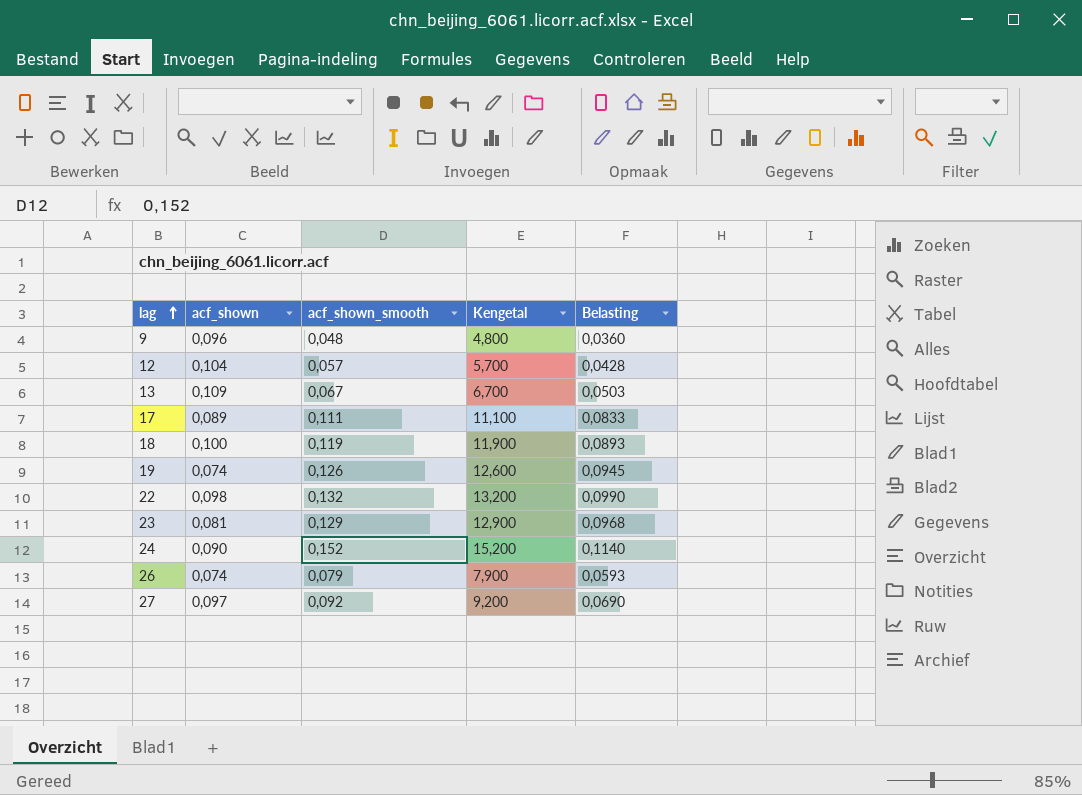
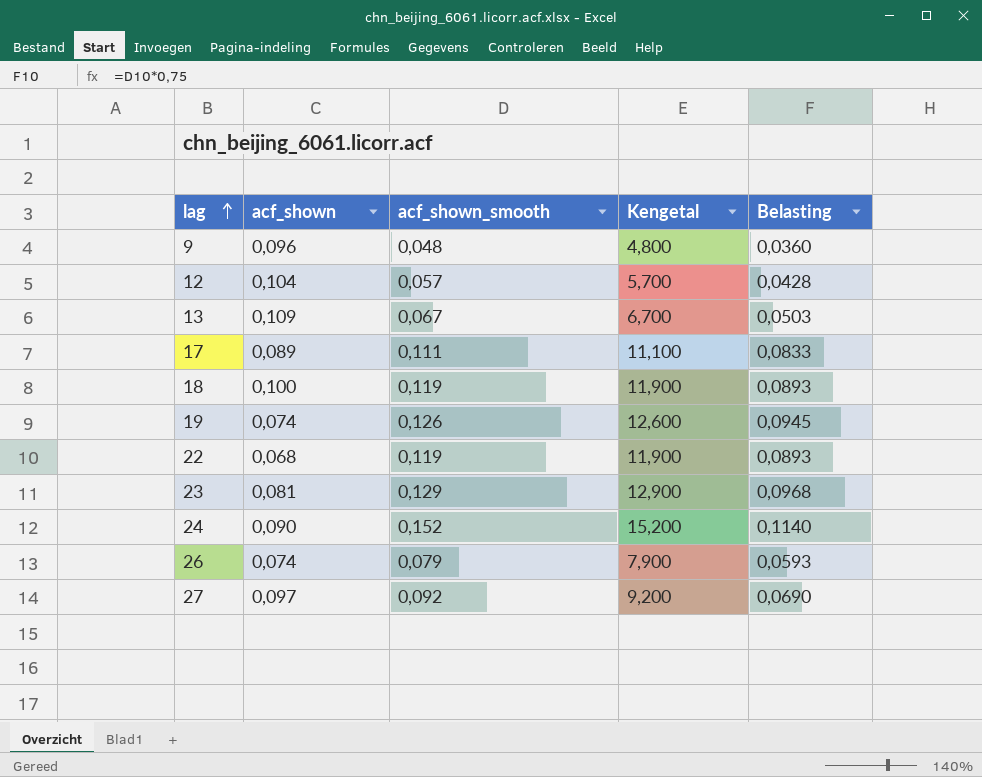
22 | acf_shown: 0,098 -> 0,068
22 | acf_shown_smooth: 0,132 -> 0,119
22 | Kengetal: 13,200 -> 11,900
22 | Belasting: 0,0990 -> 0,0893

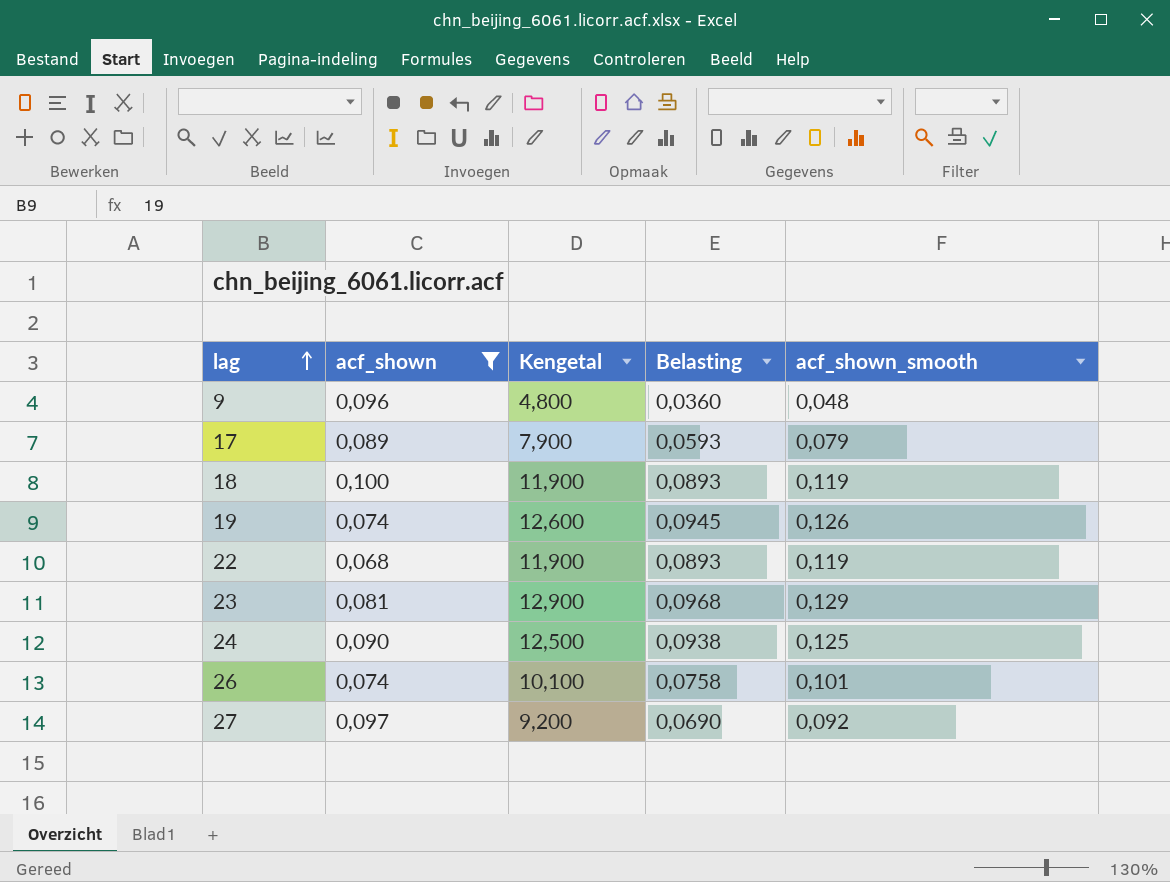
filter: none -> acf_shown <= 0,100
column acf_shown_smooth | position: 3 -> 5
17 | Kengetal: 11,100 -> 7,900
17 | Belasting: 0,0833 -> 0,0593
17 | acf_shown_smooth: 0,111 -> 0,079
24 | Kengetal: 15,200 -> 12,500
24 | Belasting: 0,1140 -> 0,0938
24 | acf_shown_smooth: 0,152 -> 0,125
26 | Kengetal: 7,900 -> 10,100
26 | Belasting: 0,0593 -> 0,0758
26 | acf_shown_smooth: 0,079 -> 0,101

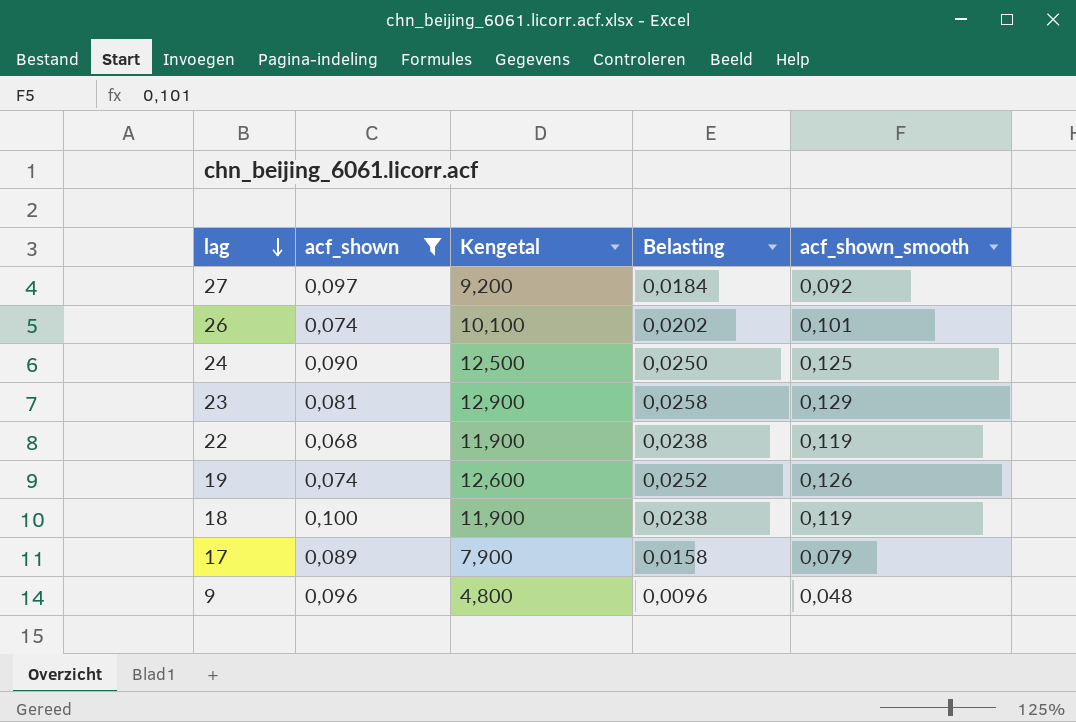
row order: lag ascending -> lag descending
column Belasting | formula: [acf_shown_smooth] * 0,75 -> [acf_shown_smooth] * 0,2

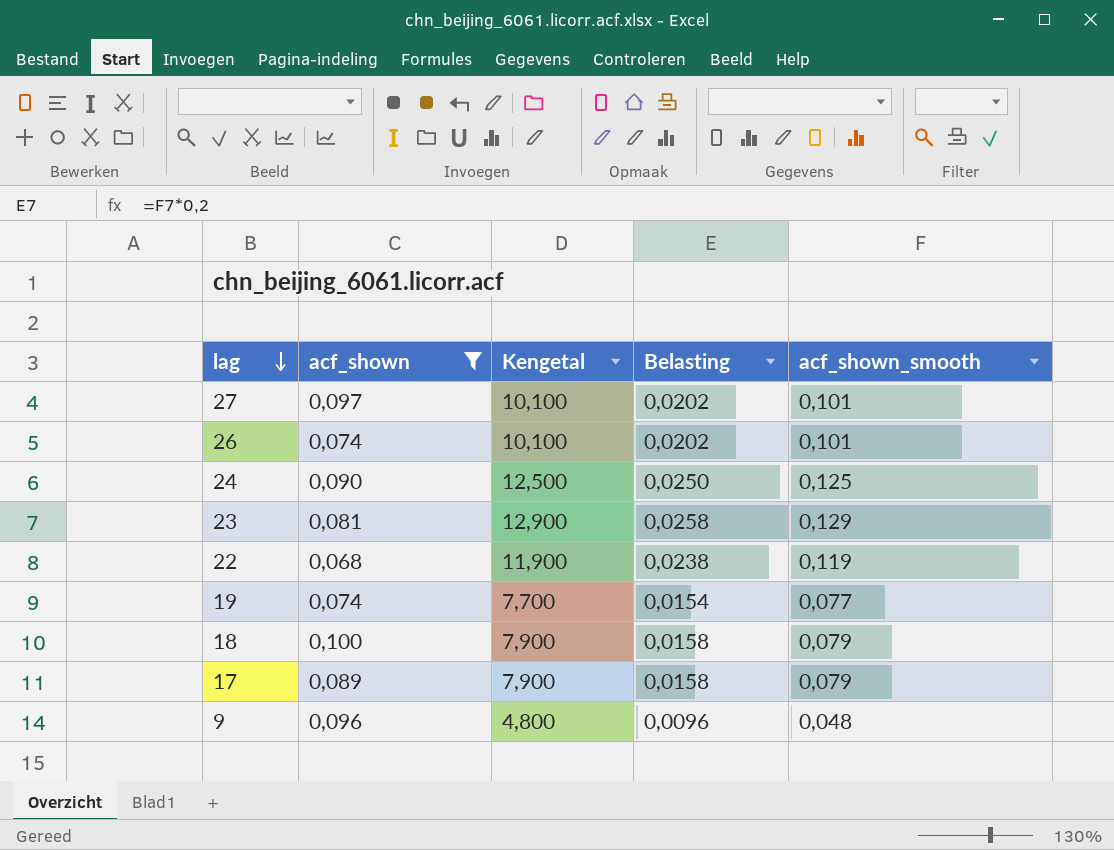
27 | Kengetal: 9,200 -> 10,100
27 | Belasting: 0,0184 -> 0,0202
27 | acf_shown_smooth: 0,092 -> 0,101
19 | Kengetal: 12,600 -> 7,700
19 | Belasting: 0,0252 -> 0,0154
19 | acf_shown_smooth: 0,126 -> 0,077
18 | Kengetal: 11,900 -> 7,900
18 | Belasting: 0,0238 -> 0,0158
18 | acf_shown_smooth: 0,119 -> 0,079

